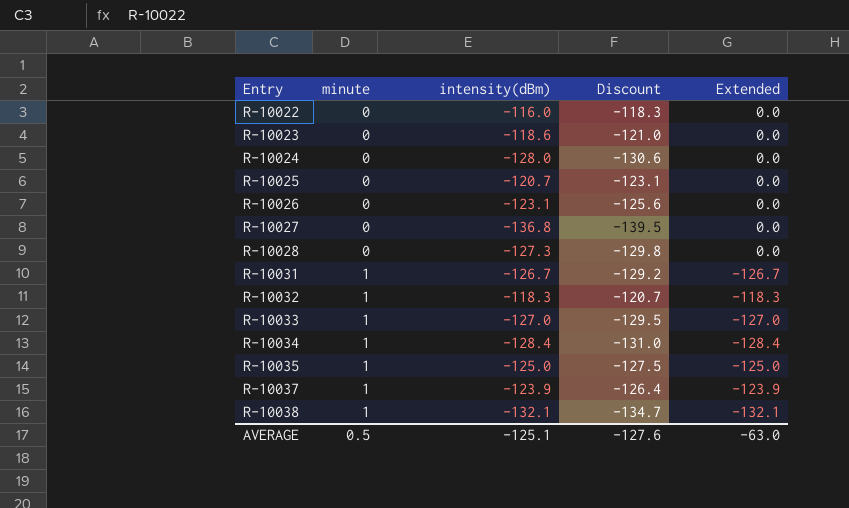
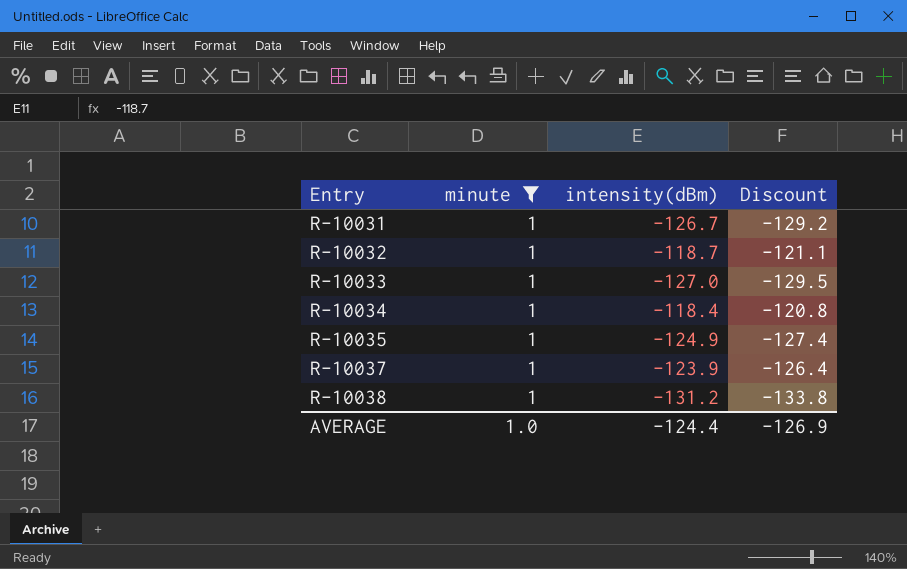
filter: none -> minute = 1
column Extended | formula: [minute] * [intensity(dBm)] -> none
R-10032 | intensity(dBm): -118.3 -> -118.7
R-10032 | Discount: -120.7 -> -121.1
R-10034 | intensity(dBm): -128.4 -> -118.4
R-10034 | Discount: -131.0 -> -120.8
R-10035 | intensity(dBm): -125.0 -> -124.9
R-10035 | Discount: -127.5 -> -127.4
R-10038 | intensity(dBm): -132.1 -> -131.2
R-10038 | Discount: -134.7 -> -133.8
AVERAGE | minute: 0.5 -> 1.0
AVERAGE | intensity(dBm): -125.1 -> -124.4
AVERAGE | Discount: -127.6 -> -126.9

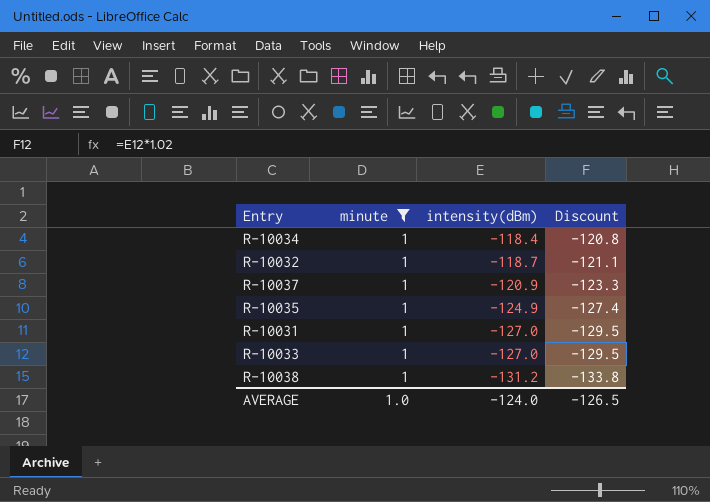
row order: Entry ascending -> intensity(dBm) descending
R-10037 | intensity(dBm): -123.9 -> -120.9
R-10037 | Discount: -126.4 -> -123.3
R-10031 | intensity(dBm): -126.7 -> -127.0
R-10031 | Discount: -129.2 -> -129.5
AVERAGE | intensity(dBm): -124.4 -> -124.0
AVERAGE | Discount: -126.9 -> -126.5

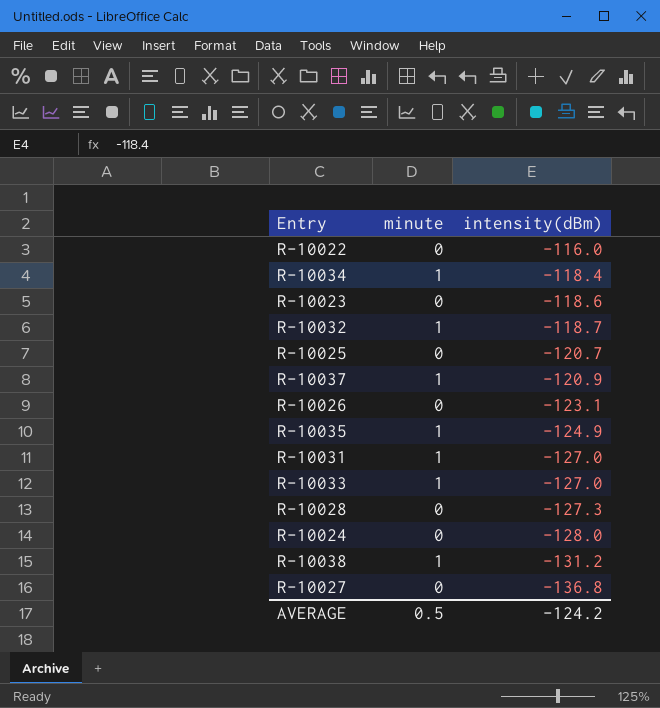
filter: minute = 1 -> none
column Discount | formula: [intensity(dBm)] * 1.02 -> none
AVERAGE | minute: 1.0 -> 0.5
AVERAGE | intensity(dBm): -124.0 -> -124.2

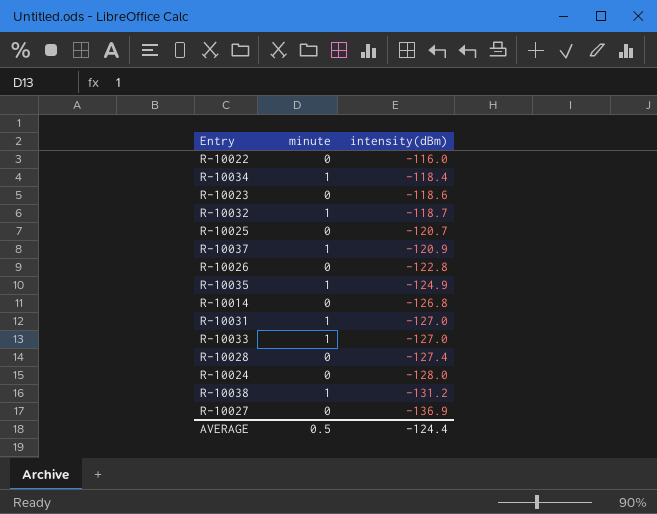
R-10026 | intensity(dBm): -123.1 -> -122.8
row R-10014: none -> 0 | -126.8
R-10028 | intensity(dBm): -127.3 -> -127.4
R-10027 | intensity(dBm): -136.8 -> -136.9
AVERAGE | intensity(dBm): -124.2 -> -124.4

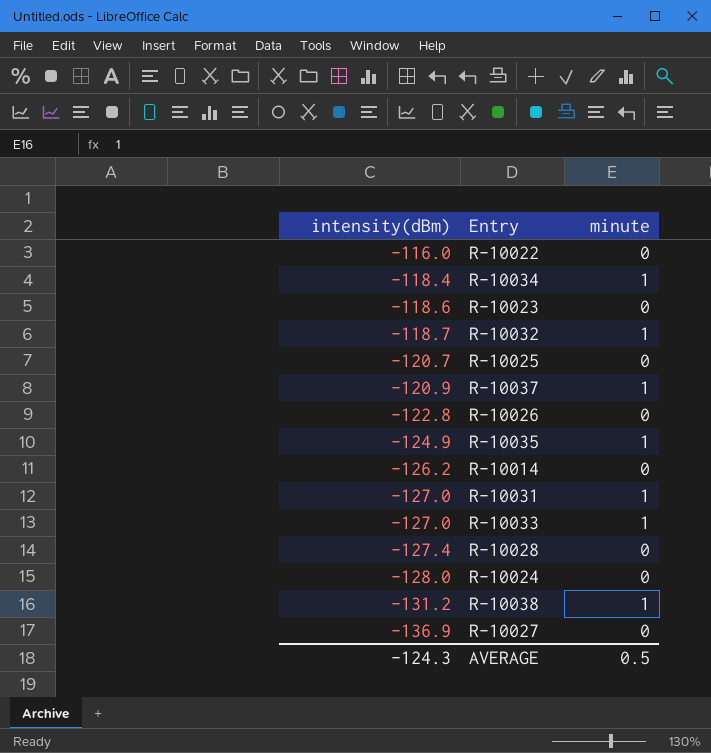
column intensity(dBm) | position: 3 -> 1
R-10014 | intensity(dBm): -126.8 -> -126.2
AVERAGE | intensity(dBm): -124.4 -> -124.3

